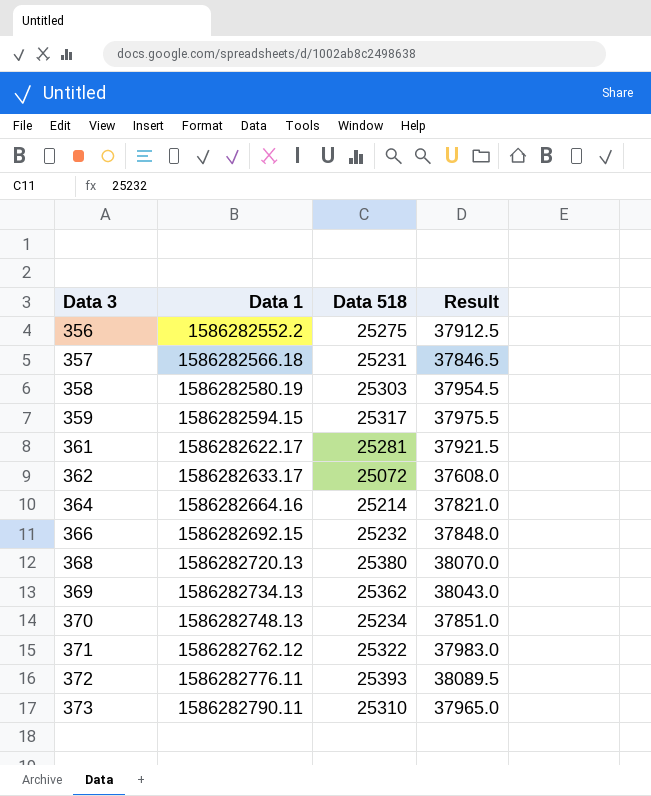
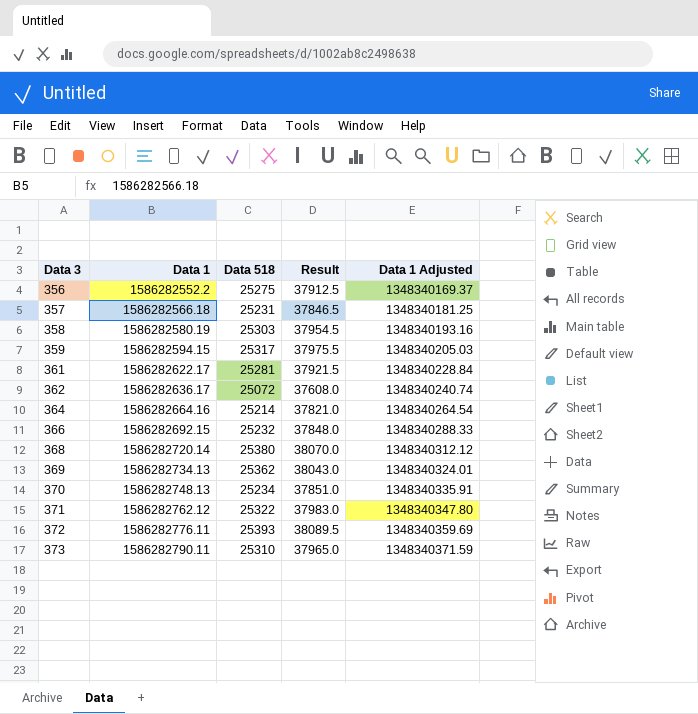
column Data 1 Adjusted | formula: none -> [Data 1] * 0.85
362 | Data 1: 1586282633.17 -> 1586282636.17
368 | Data 1: 1586282720.13 -> 1586282720.14

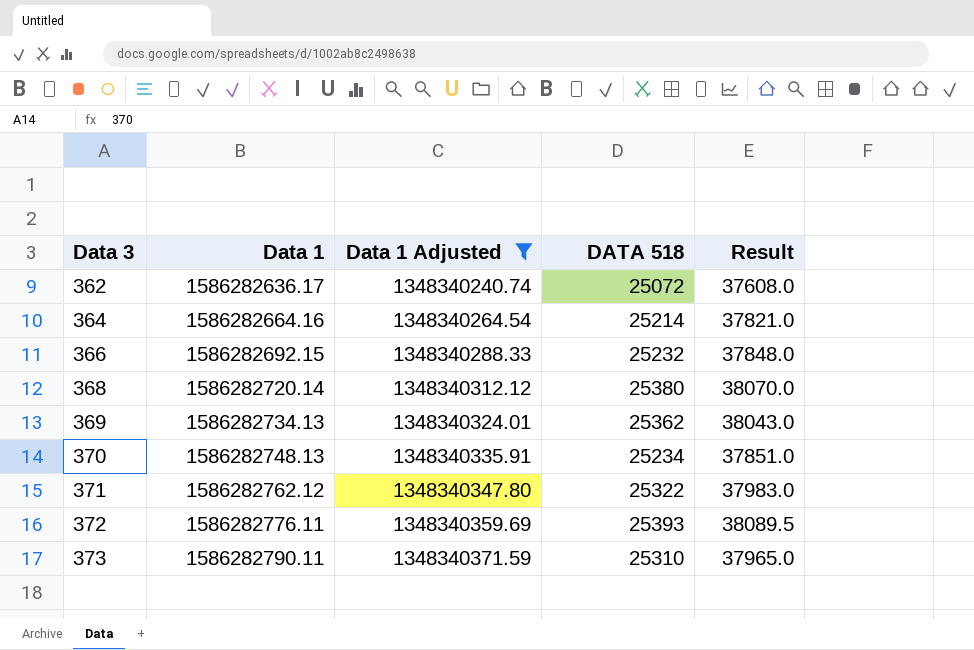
filter: none -> Data 1 Adjusted >= 1348340240.74
column Data 1 Adjusted | position: 5 -> 3
column name: Data 518 -> DATA 518

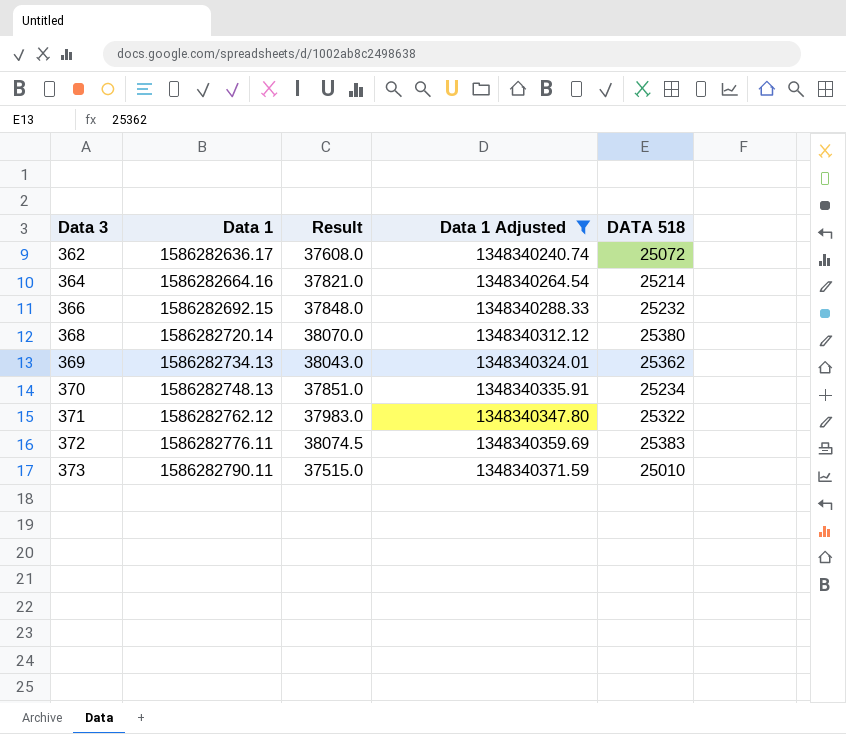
column Result | position: 5 -> 3
372 | Result: 38089.5 -> 38074.5
372 | DATA 518: 25393 -> 25383
373 | Result: 37965.0 -> 37515.0
373 | DATA 518: 25310 -> 25010

